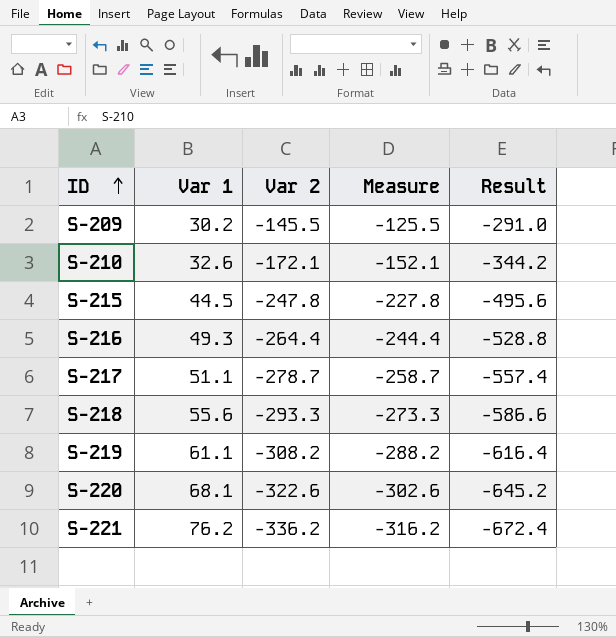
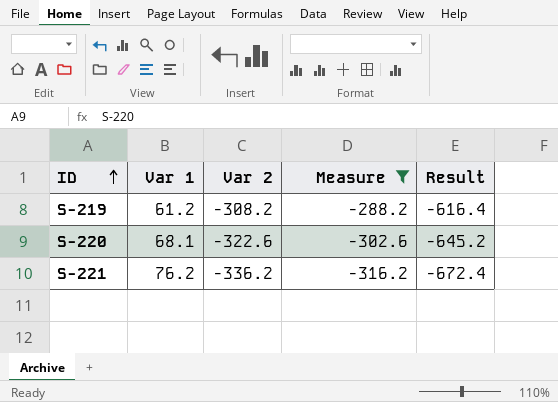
filter: none -> Measure <= -288.2
S-219 | Var 1: 61.1 -> 61.2

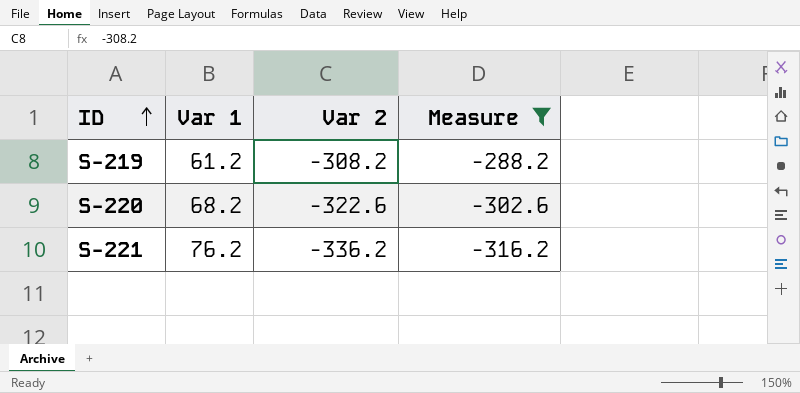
column Result | formula: [Var 2] * 2 -> none
S-220 | Var 1: 68.1 -> 68.2

